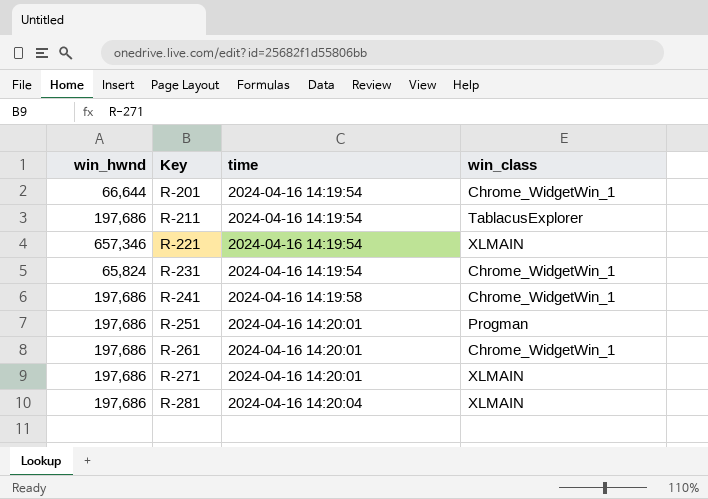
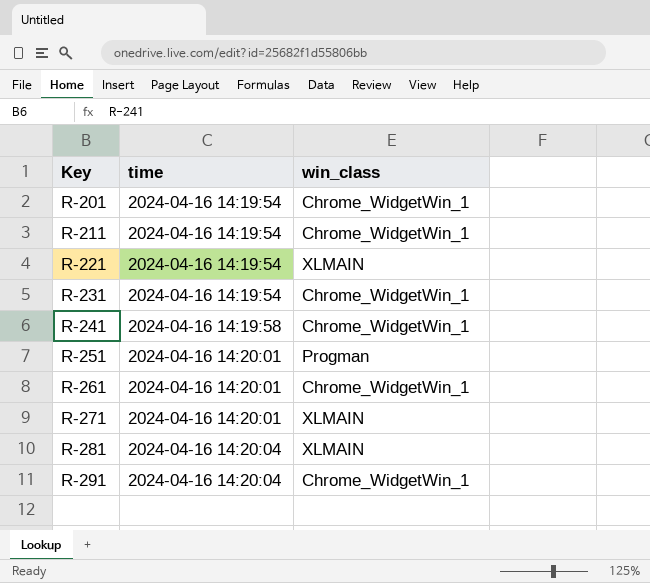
column win_hwnd | position: 1 -> none
R-211 | win_class: TablacusExplorer -> Chrome_WidgetWin_1
row R-291: none -> 2024-04-16 14:20:04 | Chrome_WidgetWin_1

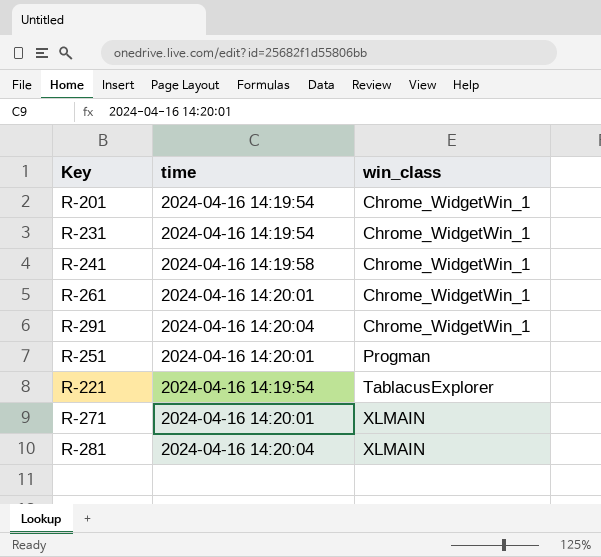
row order: Key ascending -> win_class ascending
row R-211: 2024-04-16 14:19:54 | Chrome_WidgetWin_1 -> none
R-221 | win_class: XLMAIN -> TablacusExplorer

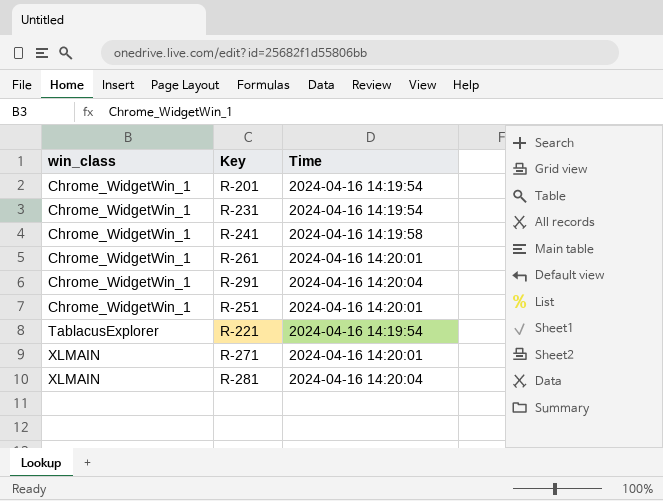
column win_class | position: 3 -> 1
column name: time -> Time
R-251 | win_class: Progman -> Chrome_WidgetWin_1

